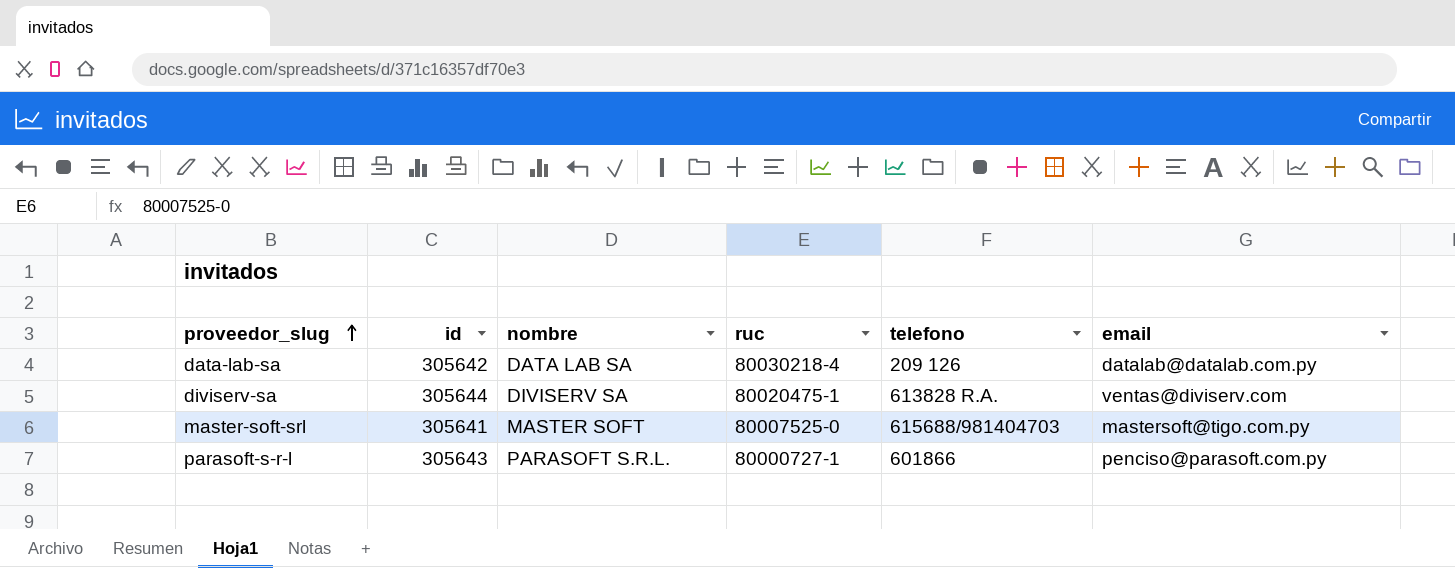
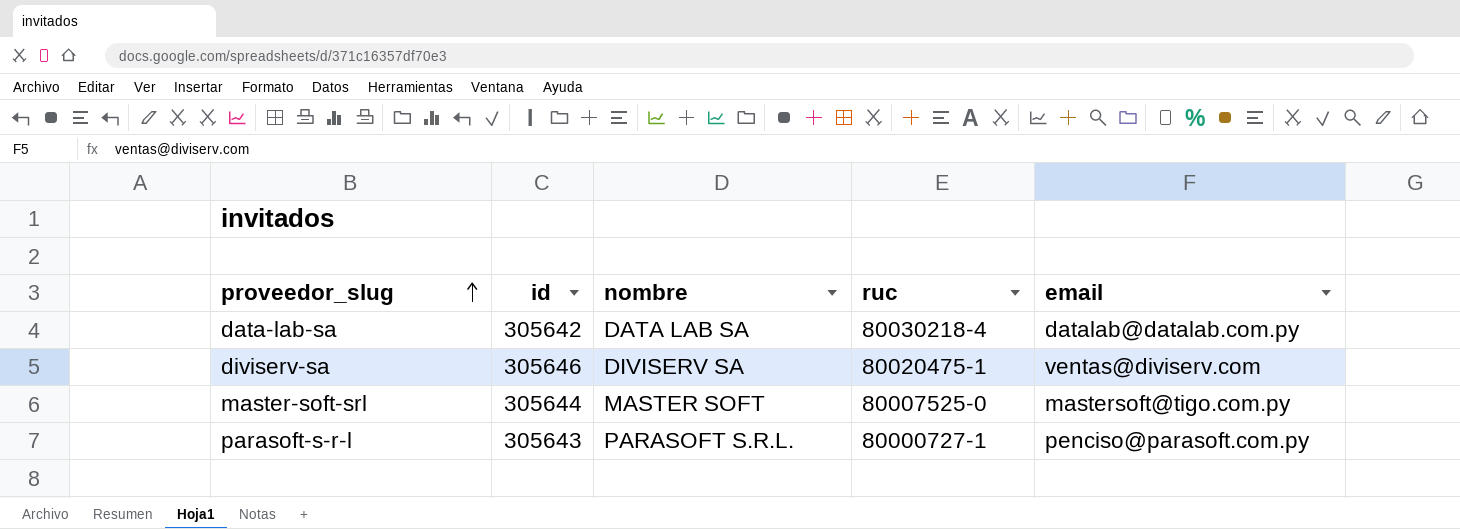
column telefono | position: 5 -> none
diviserv-sa | id: 305644 -> 305646
master-soft-srl | id: 305641 -> 305644

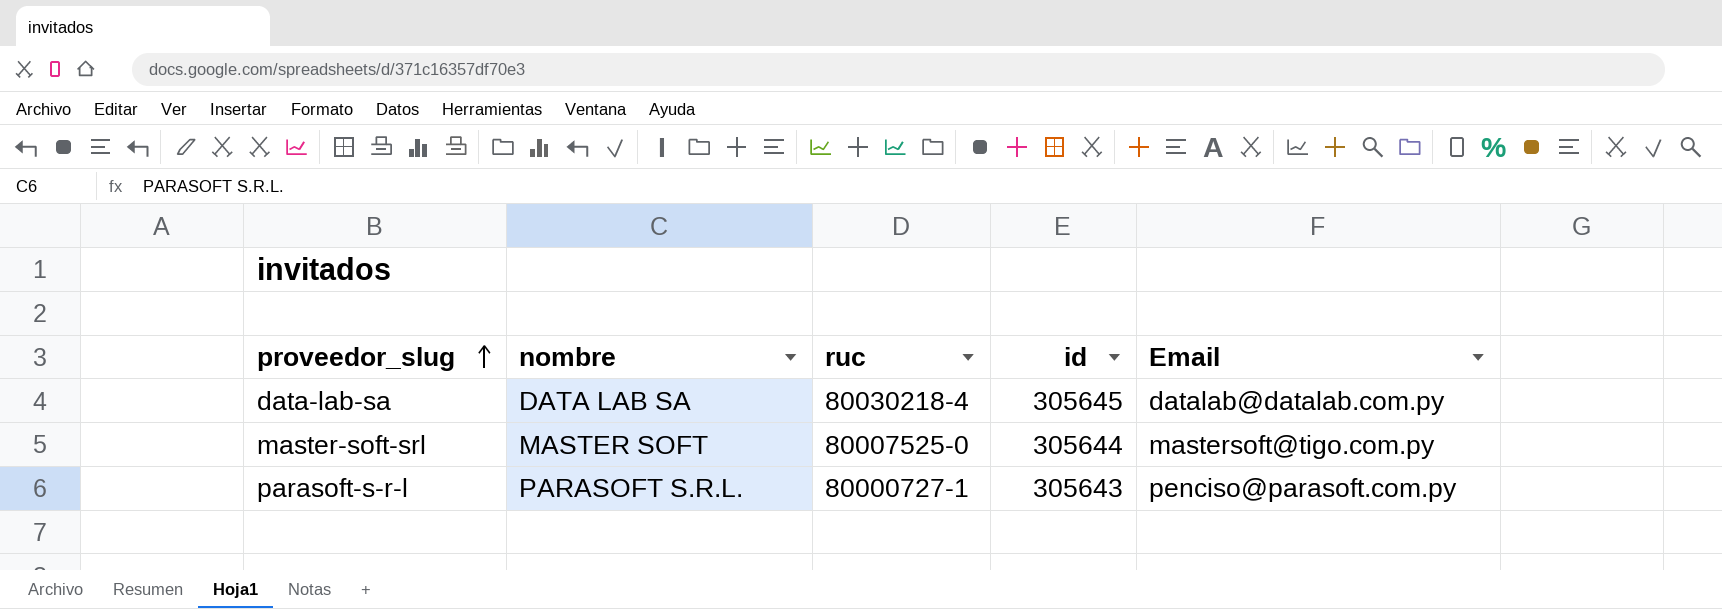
column id | position: 2 -> 4
column name: email -> Email
row diviserv-sa: 305646 | DIVISERV SA | 80020475-1 | ventas@diviserv.com -> none
data-lab-sa | id: 305642 -> 305645

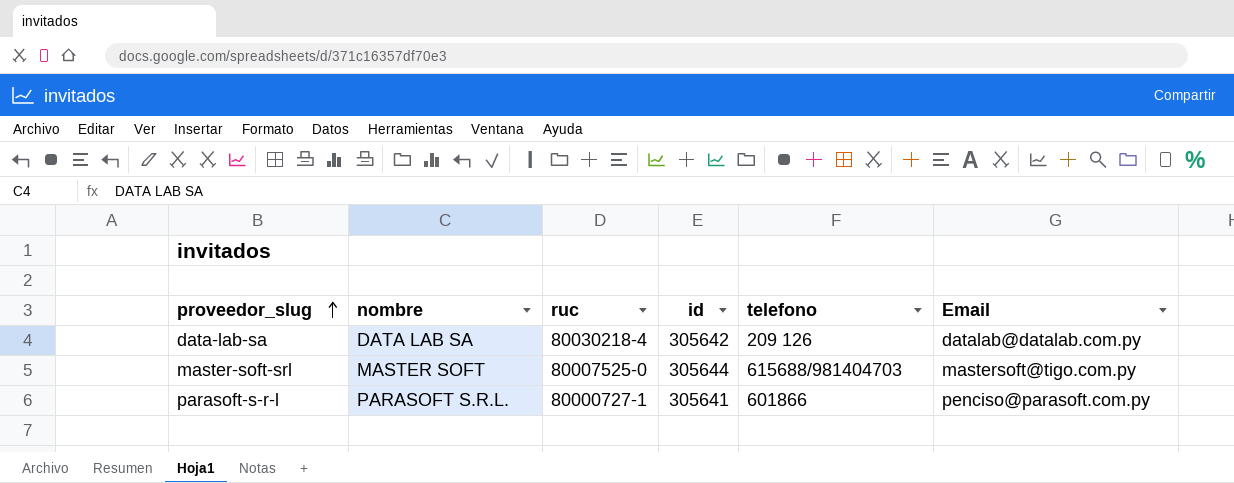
column telefono | position: none -> 5
data-lab-sa | id: 305645 -> 305642
parasoft-s-r-l | id: 305643 -> 305641

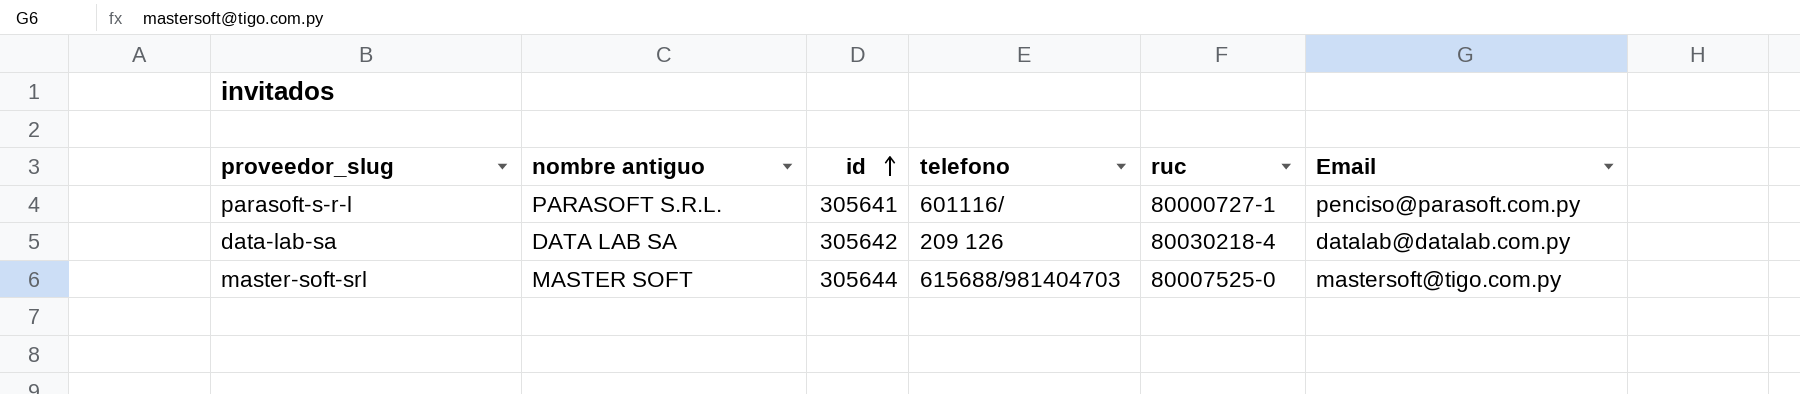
row order: proveedor_slug ascending -> id ascending
column name: nombre -> nombre antiguo
column ruc | position: 3 -> 5
parasoft-s-r-l | telefono: 601866 -> 601116/

